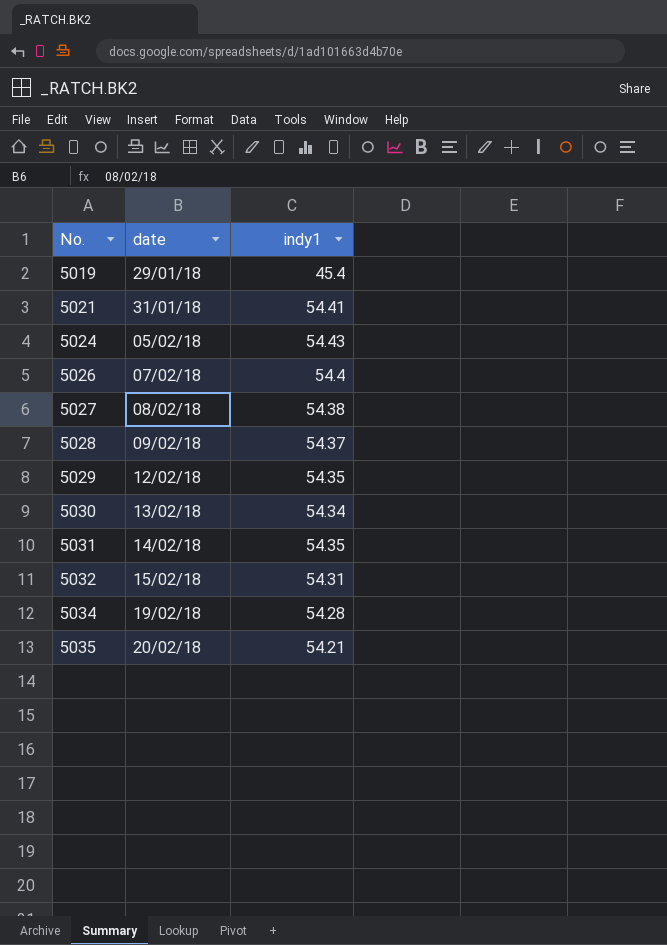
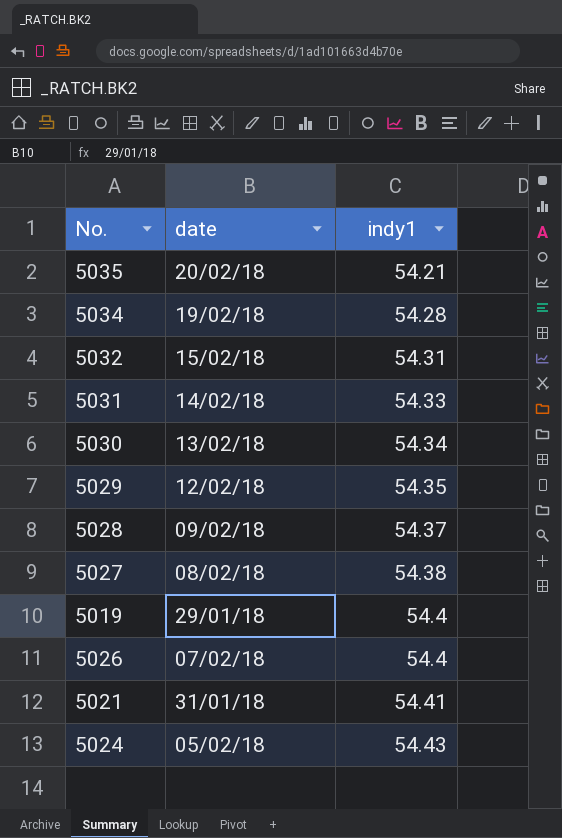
row order: No. ascending -> indy1 ascending
5031 | indy1: 54.35 -> 54.33
5019 | indy1: 45.4 -> 54.4

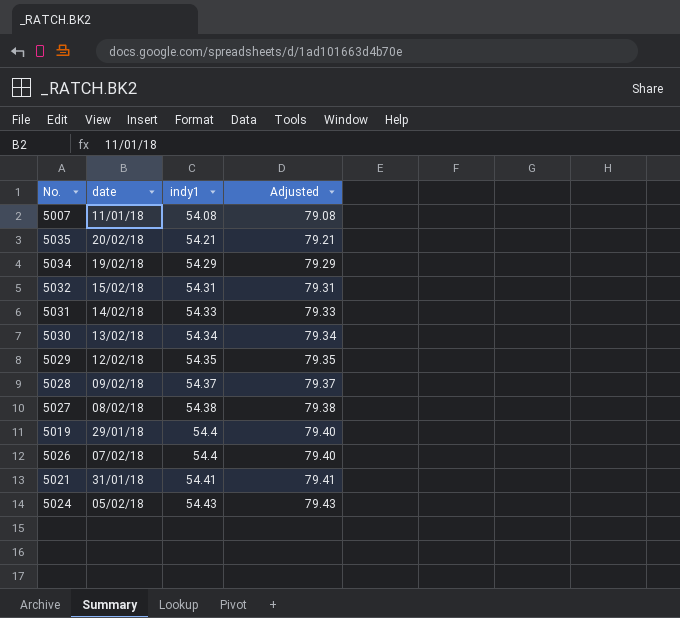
column Adjusted | formula: none -> [indy1] + 25
row 5007: none -> 11/01/18 | 54.08 | 79.08
5034 | indy1: 54.28 -> 54.29

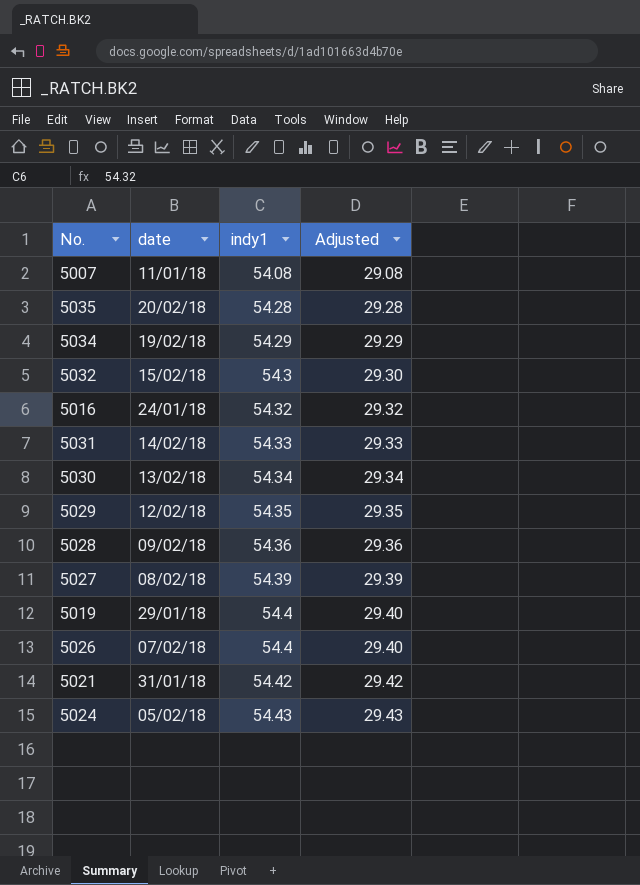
column Adjusted | formula: [indy1] + 25 -> [indy1] - 25
5035 | indy1: 54.21 -> 54.28
5032 | indy1: 54.31 -> 54.3
row 5016: none -> 24/01/18 | 54.32 | 29.32
5028 | indy1: 54.37 -> 54.36
5027 | indy1: 54.38 -> 54.39
5021 | indy1: 54.41 -> 54.42

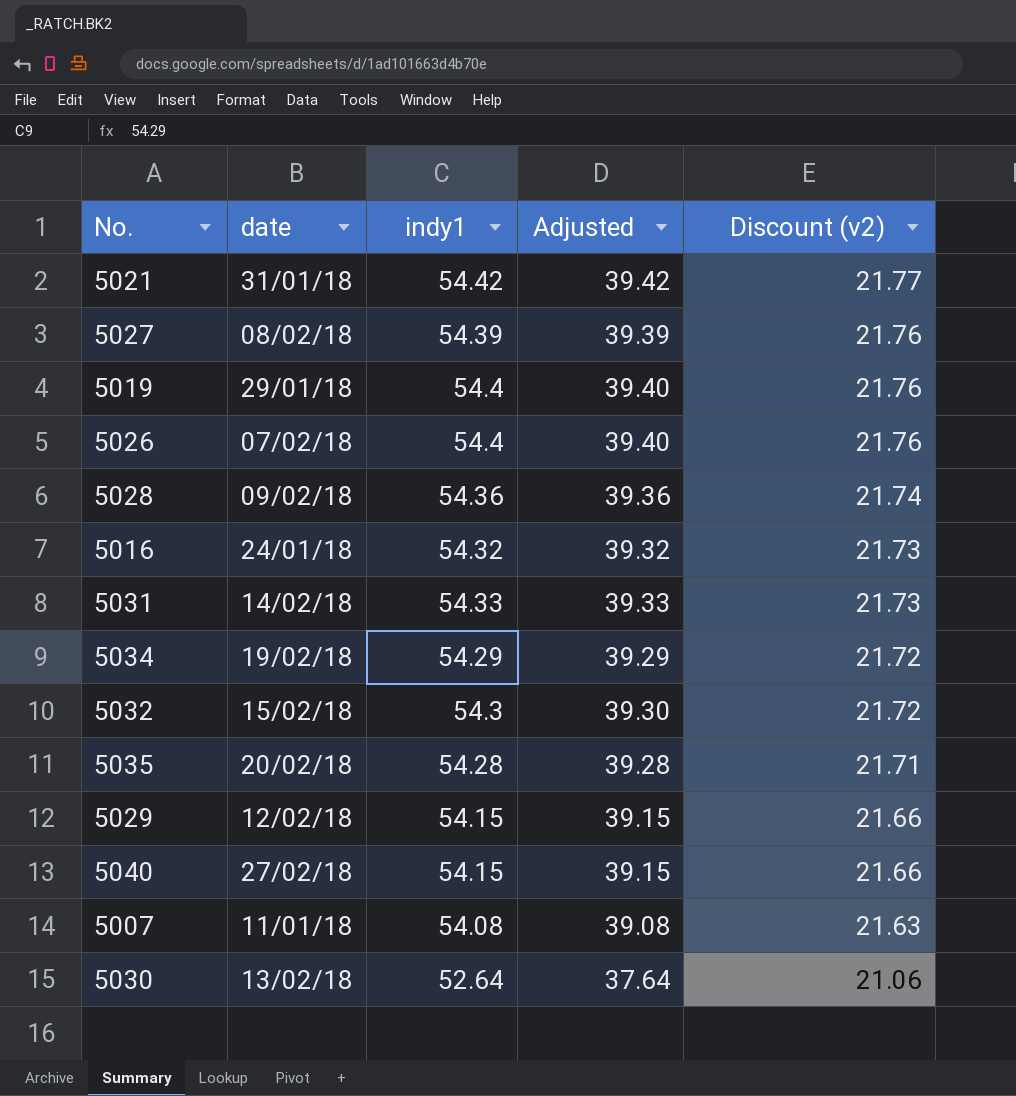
row order: indy1 ascending -> Discount (v2) descending
column Adjusted | formula: [indy1] - 25 -> [indy1] - 15
column Discount (v2) | formula: none -> [indy1] * 0.4
row 5024: 05/02/18 | 54.43 | 29.43 -> none
5029 | indy1: 54.35 -> 54.15
row 5040: none -> 27/02/18 | 54.15 | 39.15 | 21.66
5030 | indy1: 54.34 -> 52.64

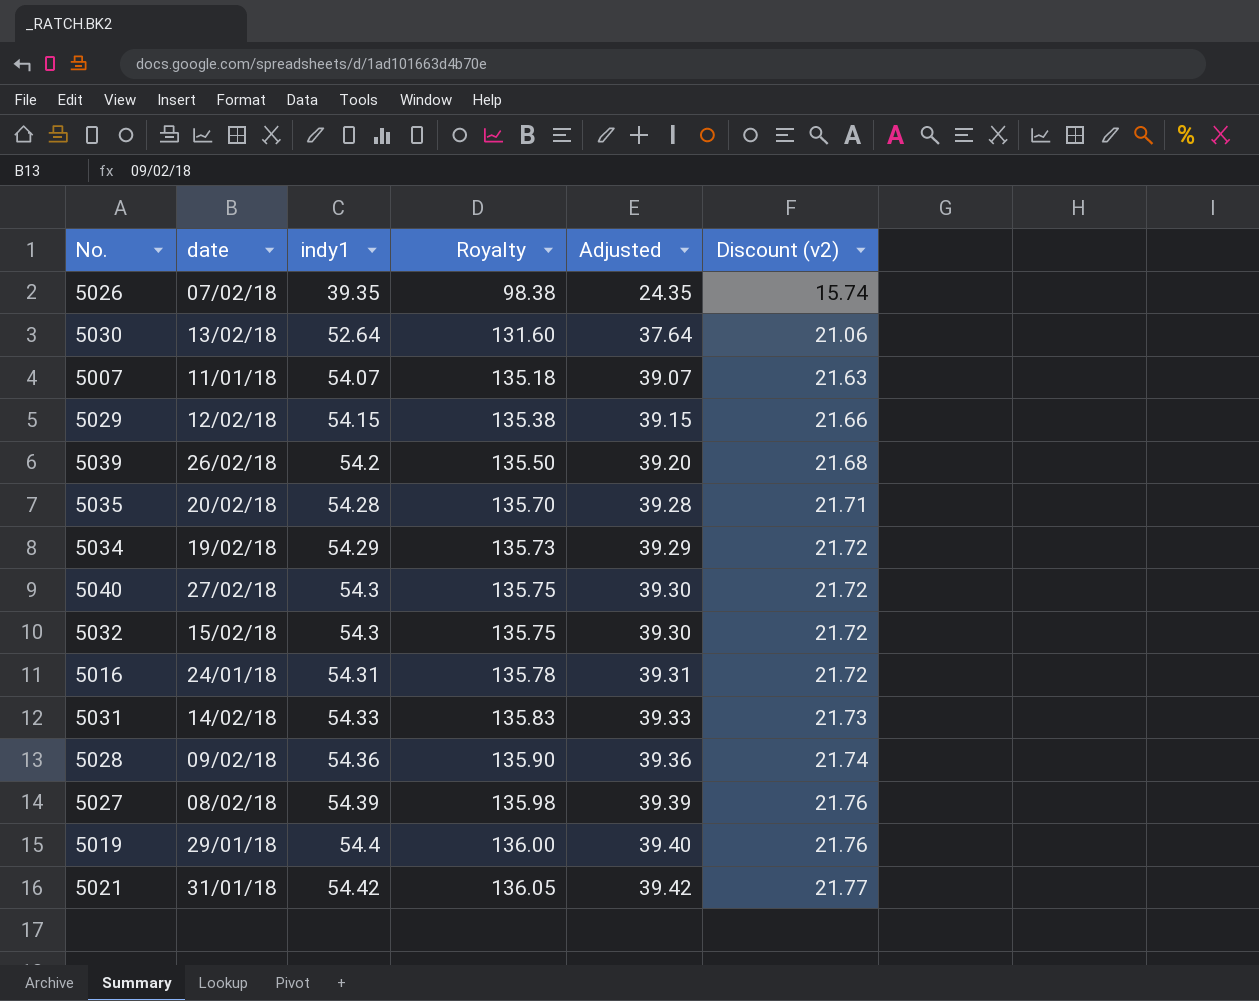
row order: Discount (v2) descending -> indy1 ascending
column Royalty | formula: none -> [indy1] * 2.5
5026 | indy1: 54.4 -> 39.35
5026 | Adjusted: 39.40 -> 24.35
5026 | Discount (v2): 21.76 -> 15.74
5007 | indy1: 54.08 -> 54.07
5007 | Adjusted: 39.08 -> 39.07
row 5039: none -> 26/02/18 | 54.2 | 135.50 | 39.20 | 21.68
5040 | indy1: 54.15 -> 54.3
5040 | Adjusted: 39.15 -> 39.30
5040 | Discount (v2): 21.66 -> 21.72
5016 | indy1: 54.32 -> 54.31
5016 | Adjusted: 39.32 -> 39.31
5016 | Discount (v2): 21.73 -> 21.72

